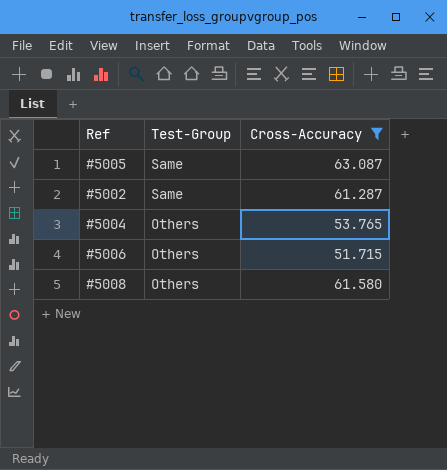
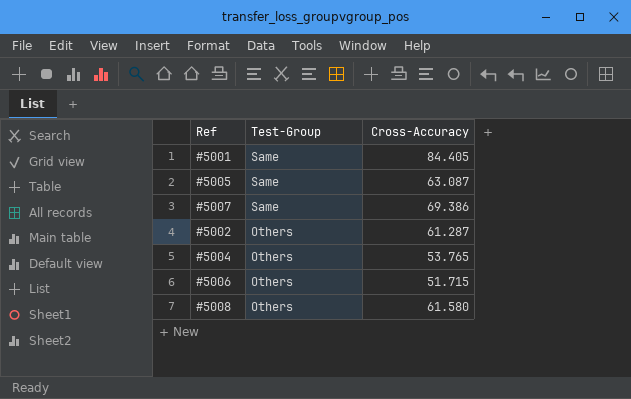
filter: Cross-Accuracy <= 63.087 -> none
#5002 | Test-Group: Same -> Others

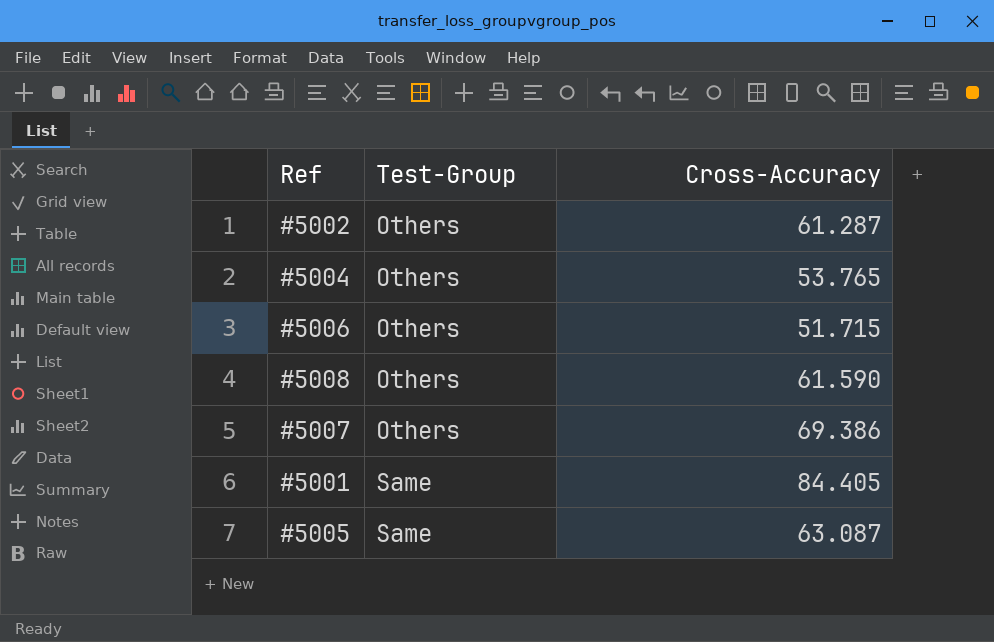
row order: Test-Group descending -> Test-Group ascending
#5008 | Cross-Accuracy: 61.580 -> 61.590
#5007 | Test-Group: Same -> Others

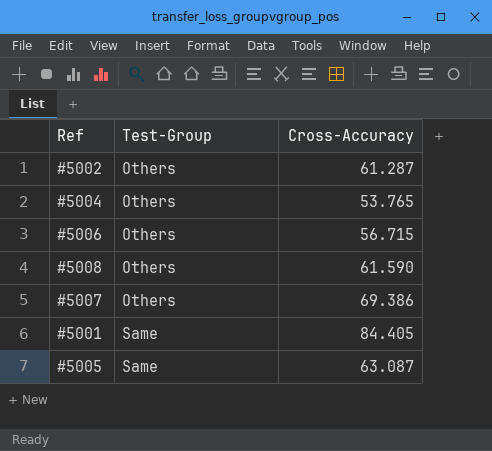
#5006 | Cross-Accuracy: 51.715 -> 56.715

